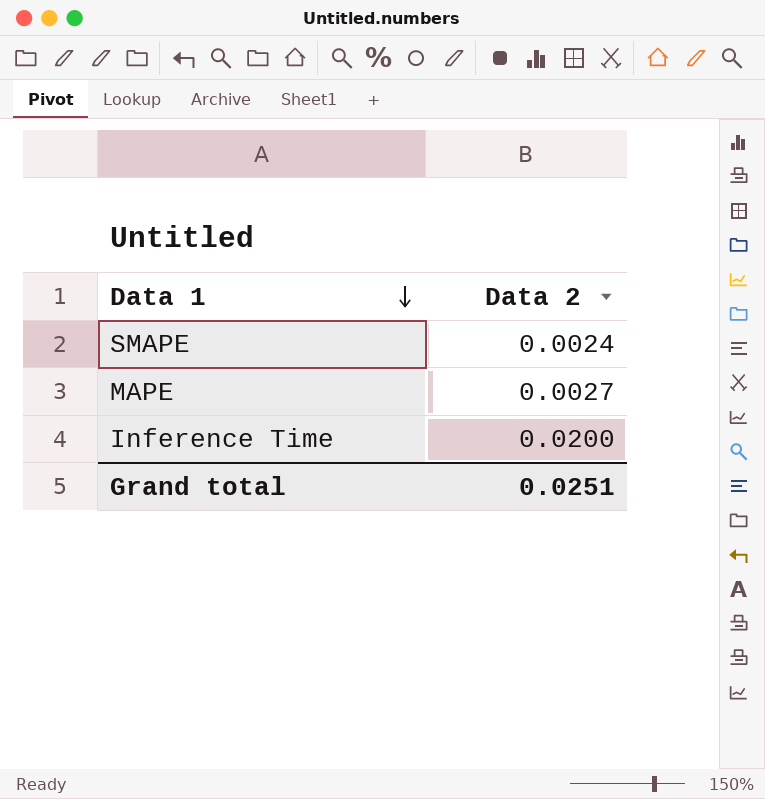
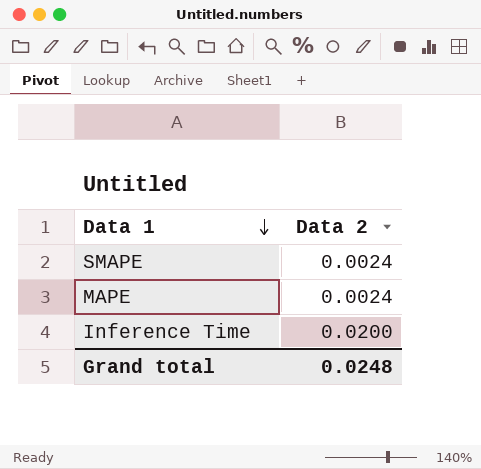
MAPE | Data 2: 0.0027 -> 0.0024
Grand total | Data 2: 0.0251 -> 0.0248

